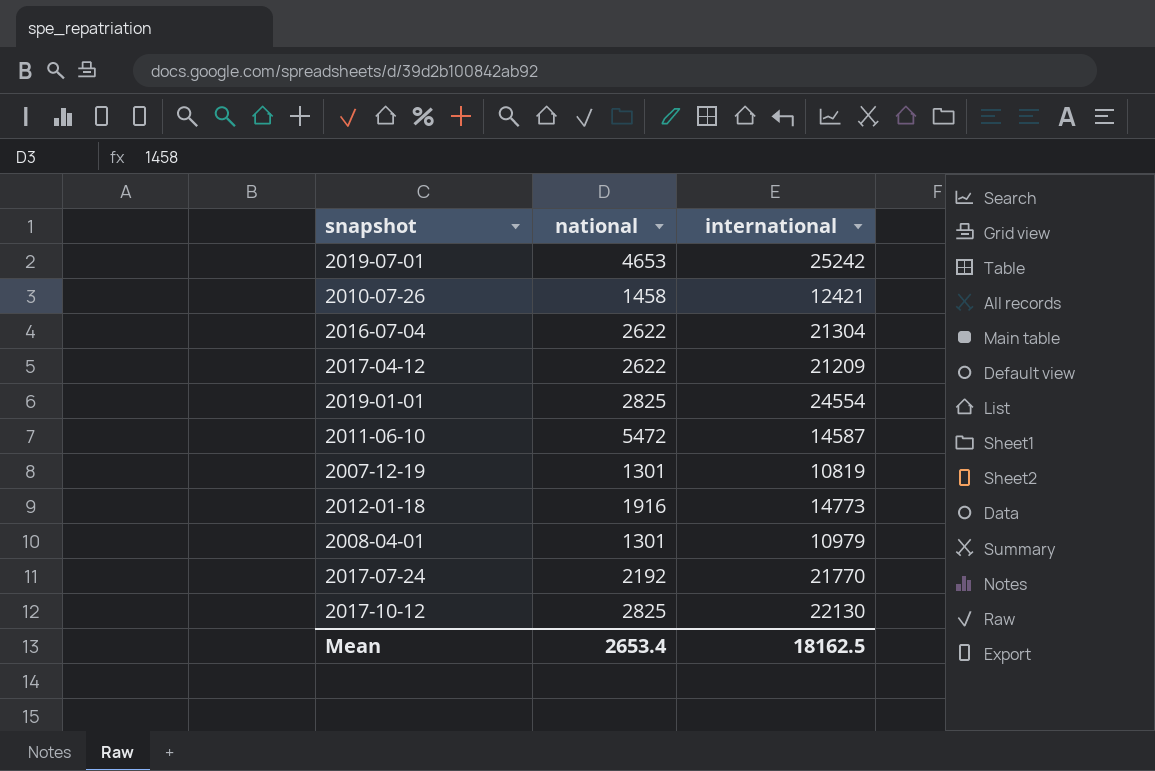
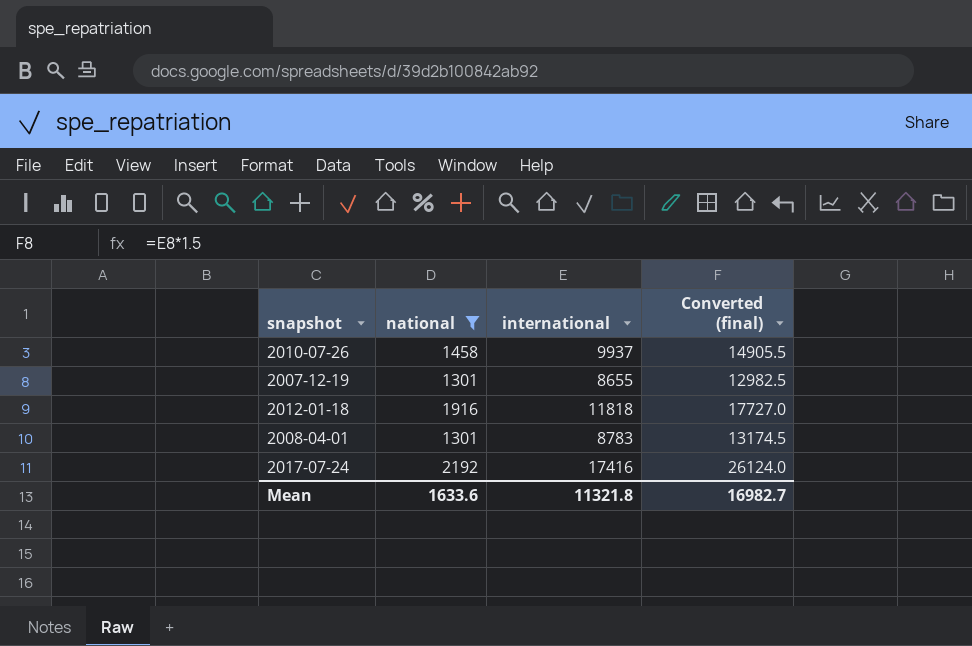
filter: none -> national <= 2192
column Converted (final) | formula: none -> [international] * 1.5
2010-07-26 | international: 12421 -> 9937
2007-12-19 | international: 10819 -> 8655
2012-01-18 | international: 14773 -> 11818
2008-04-01 | international: 10979 -> 8783
2017-07-24 | international: 21770 -> 17416
Mean | national: 2653.4 -> 1633.6
Mean | international: 18162.5 -> 11321.8

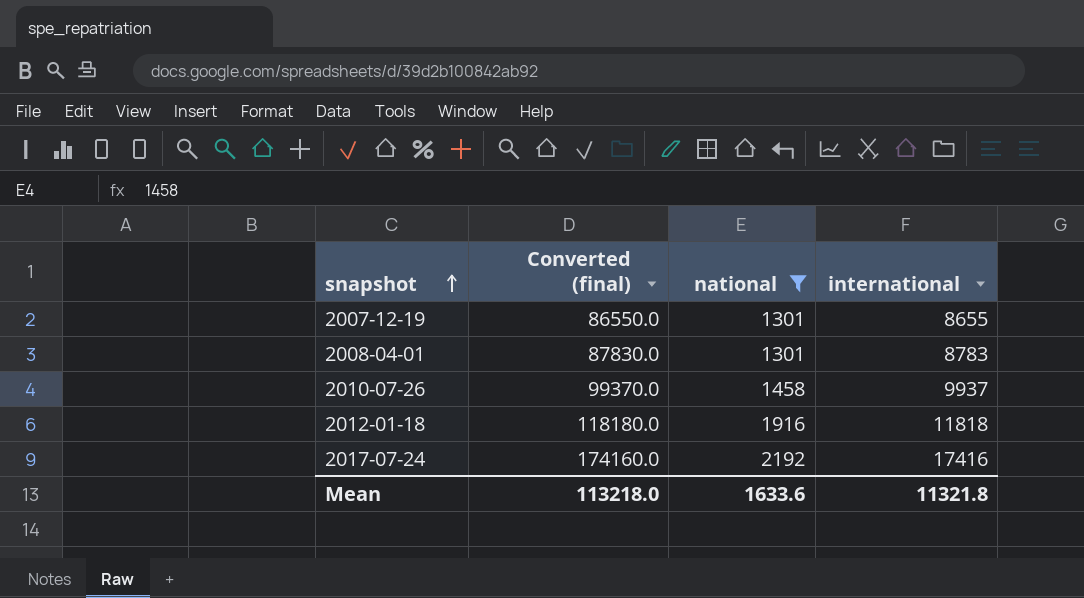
row order: none -> snapshot ascending
column Converted (final) | formula: [international] * 1.5 -> [international] * 10
column Converted (final) | position: 4 -> 2
Mean | Converted (final): 16982.7 -> 113218.0

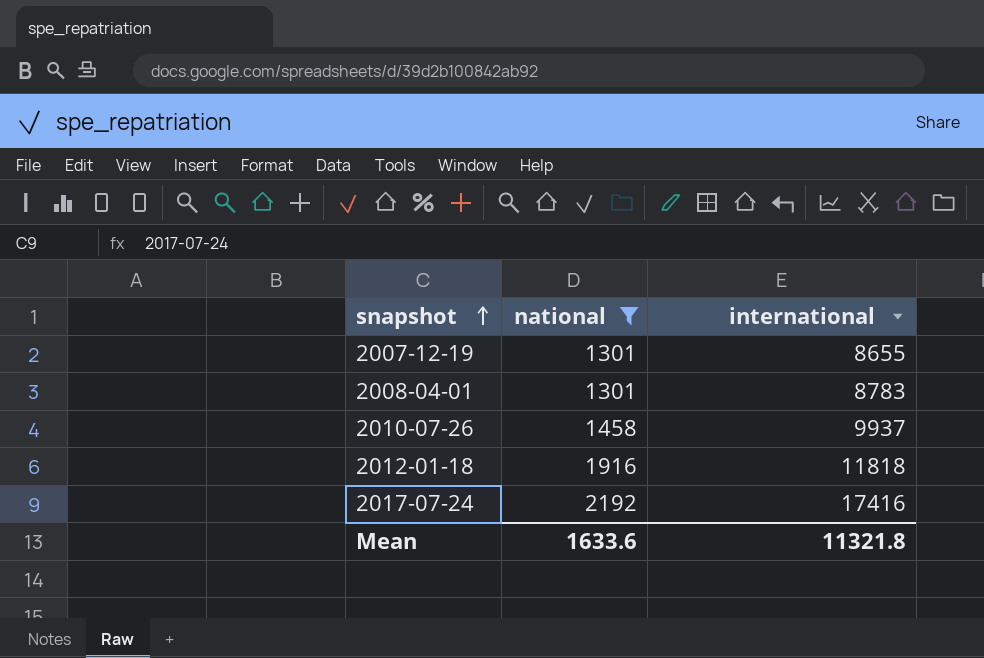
column Converted (final) | formula: [international] * 10 -> none

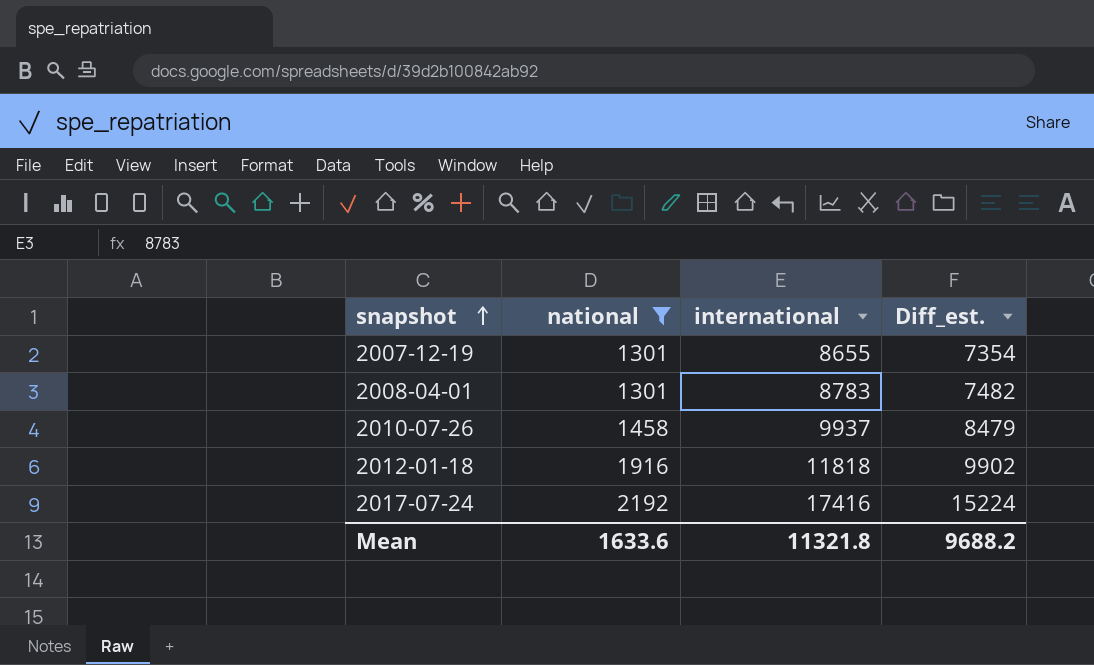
column Diff_est. | formula: none -> [international] - [national]

